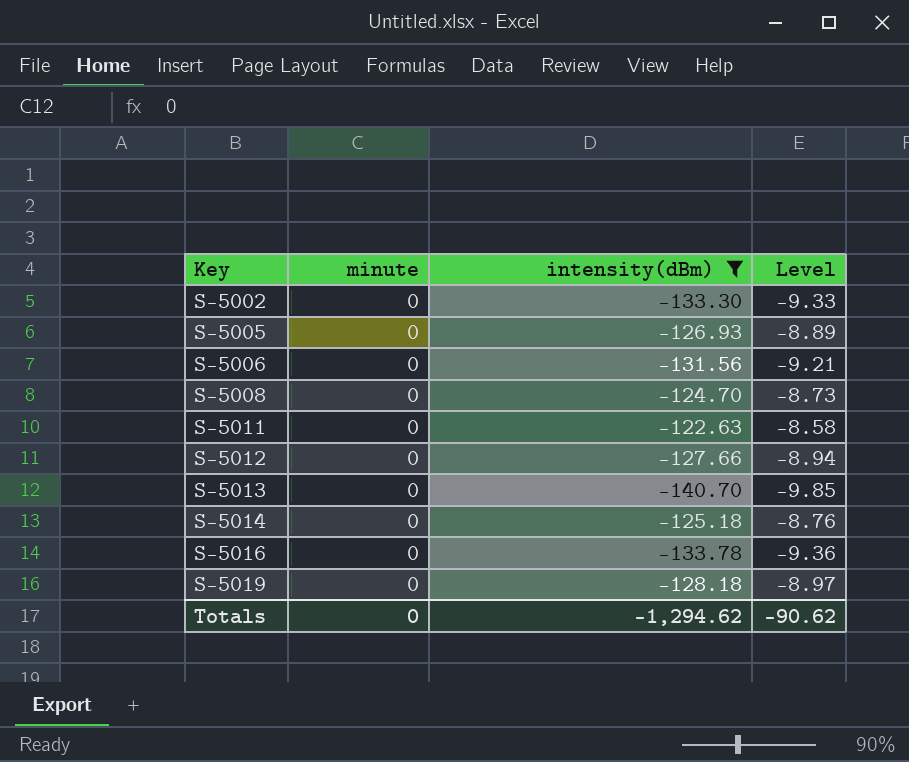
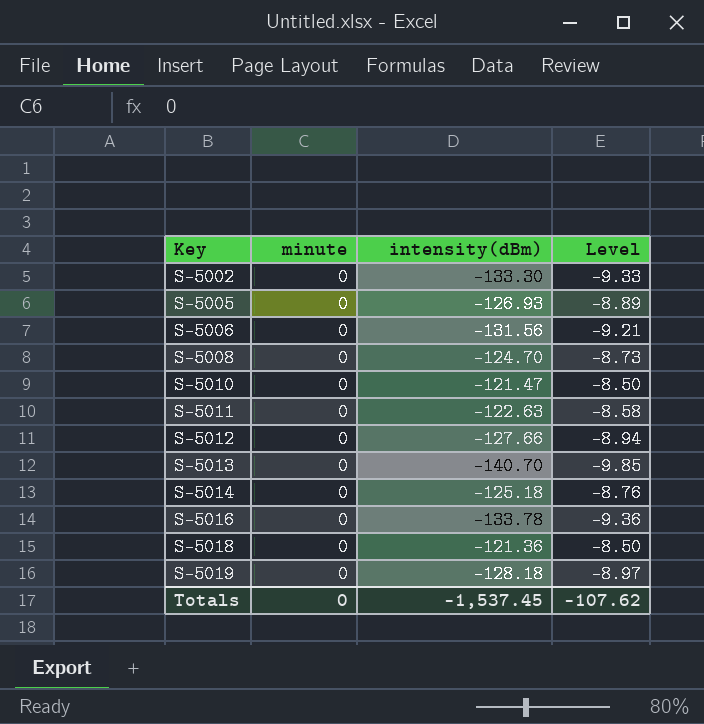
filter: intensity(dBm) <= -122.63 -> none
Totals | intensity(dBm): -1,294.62 -> -1,537.45
Totals | Level: -90.62 -> -107.62

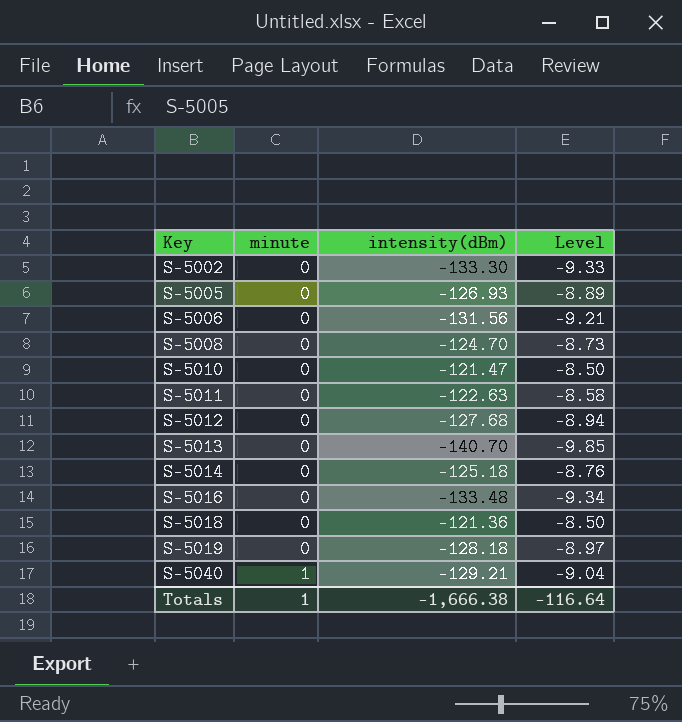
S-5012 | intensity(dBm): -127.66 -> -127.68
S-5016 | intensity(dBm): -133.78 -> -133.48
S-5016 | Level: -9.36 -> -9.34
row S-5040: none -> 1 | -129.21 | -9.04
Totals | minute: 0 -> 1
Totals | intensity(dBm): -1,537.45 -> -1,666.38
Totals | Level: -107.62 -> -116.64

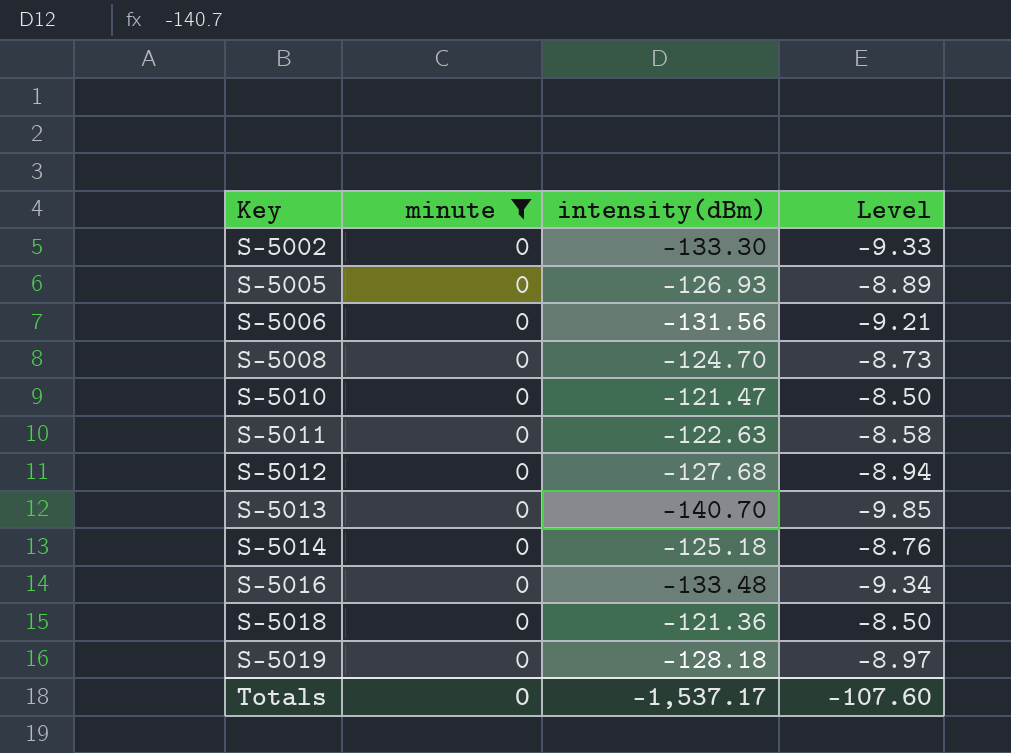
filter: none -> minute = 0
Totals | minute: 1 -> 0
Totals | intensity(dBm): -1,666.38 -> -1,537.17
Totals | Level: -116.64 -> -107.60

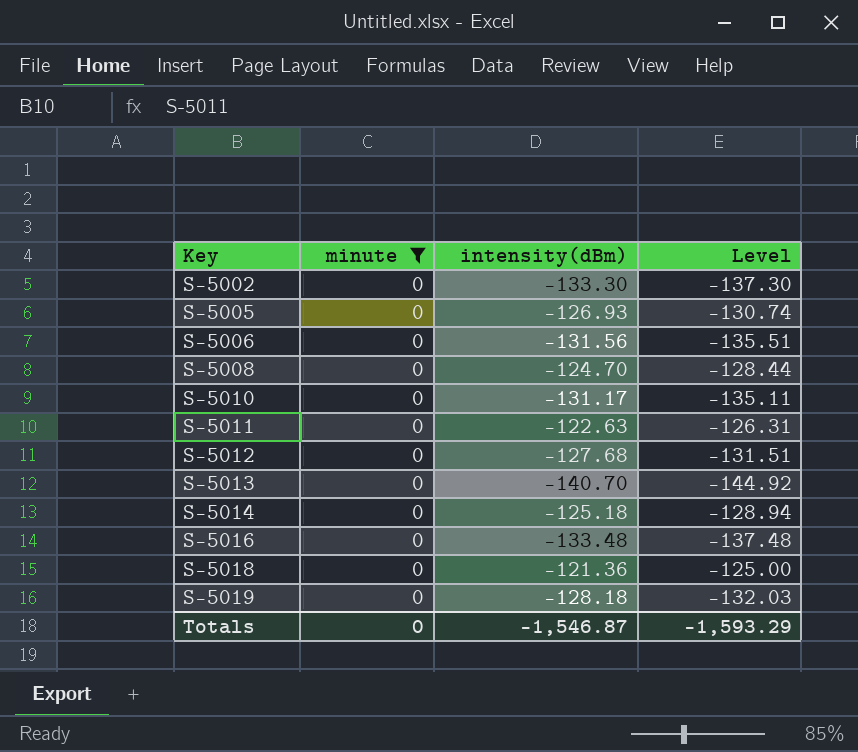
column Level | formula: [intensity(dBm)] * 0.07 -> [intensity(dBm)] * 1.03
S-5010 | intensity(dBm): -121.47 -> -131.17
Totals | intensity(dBm): -1,537.17 -> -1,546.87
Totals | Level: -107.60 -> -1,593.29

